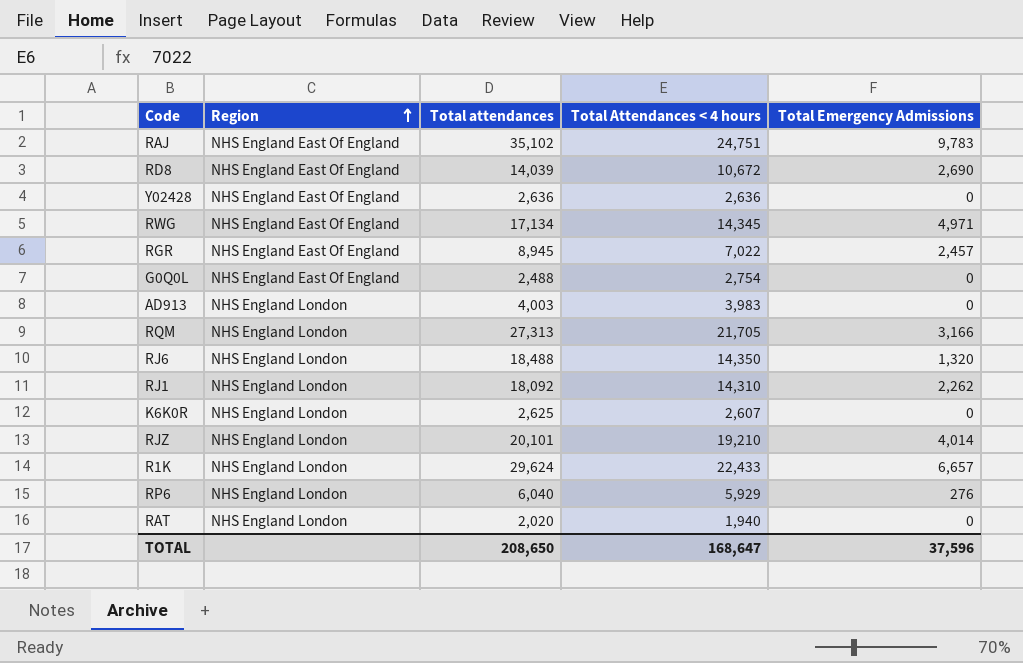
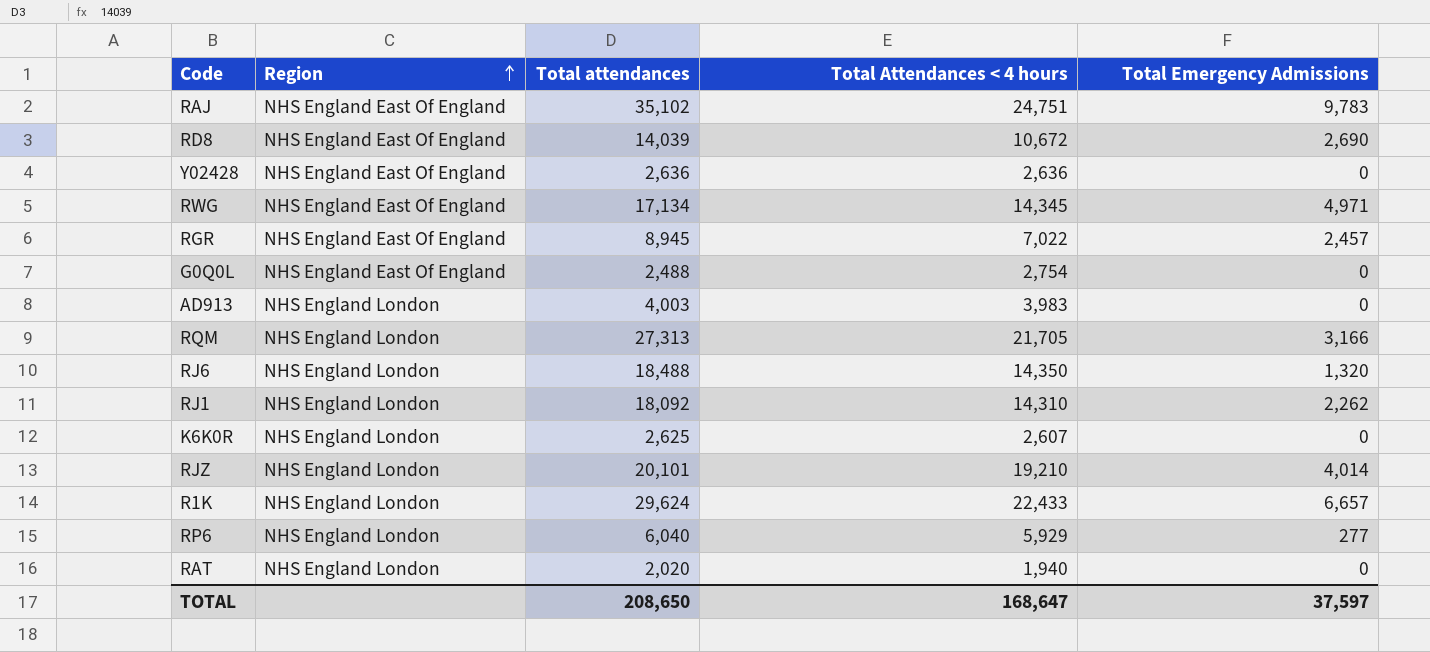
RP6 | Total Emergency Admissions: 276 -> 277
TOTAL | Total Emergency Admissions: 37,596 -> 37,597

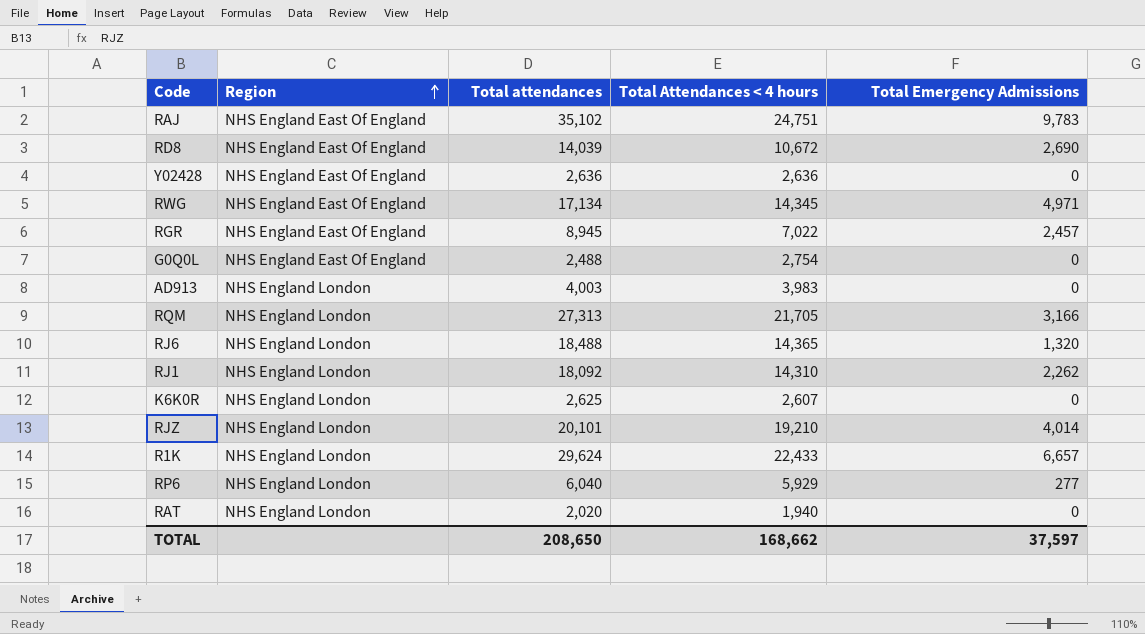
RJ6 | Total Attendances < 4 hours: 14,350 -> 14,365
TOTAL | Total Attendances < 4 hours: 168,647 -> 168,662

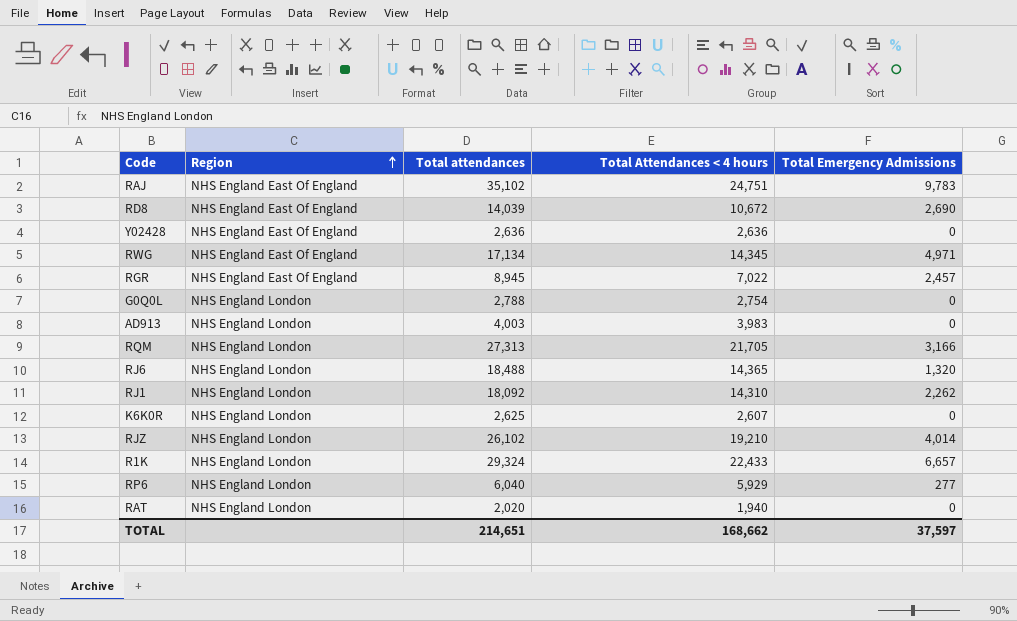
G0Q0L | Region: NHS England East Of England -> NHS England London
G0Q0L | Total attendances: 2,488 -> 2,788
RJZ | Total attendances: 20,101 -> 26,102
R1K | Total attendances: 29,624 -> 29,324
TOTAL | Total attendances: 208,650 -> 214,651

